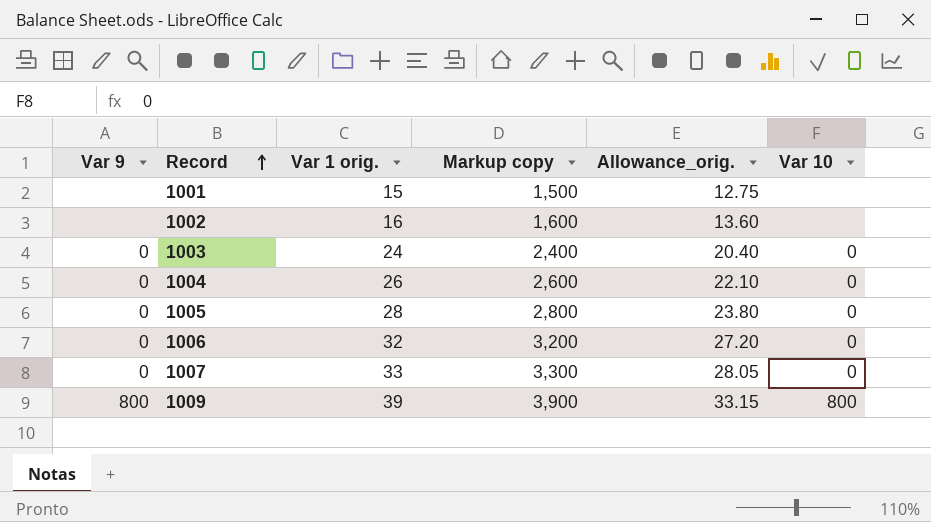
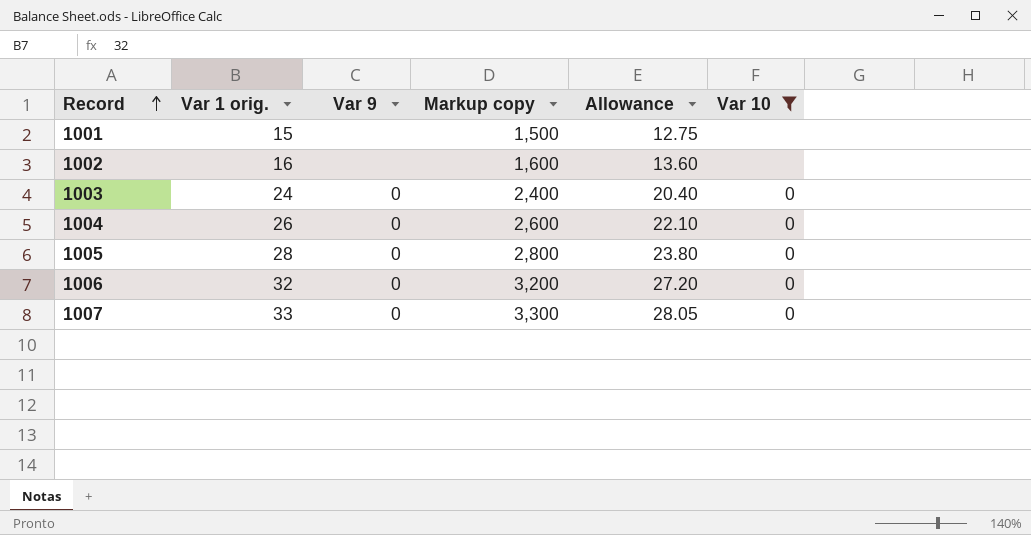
filter: none -> Var 10 != 800
column Var 9 | position: 1 -> 3
column name: Allowance_orig. -> Allowance

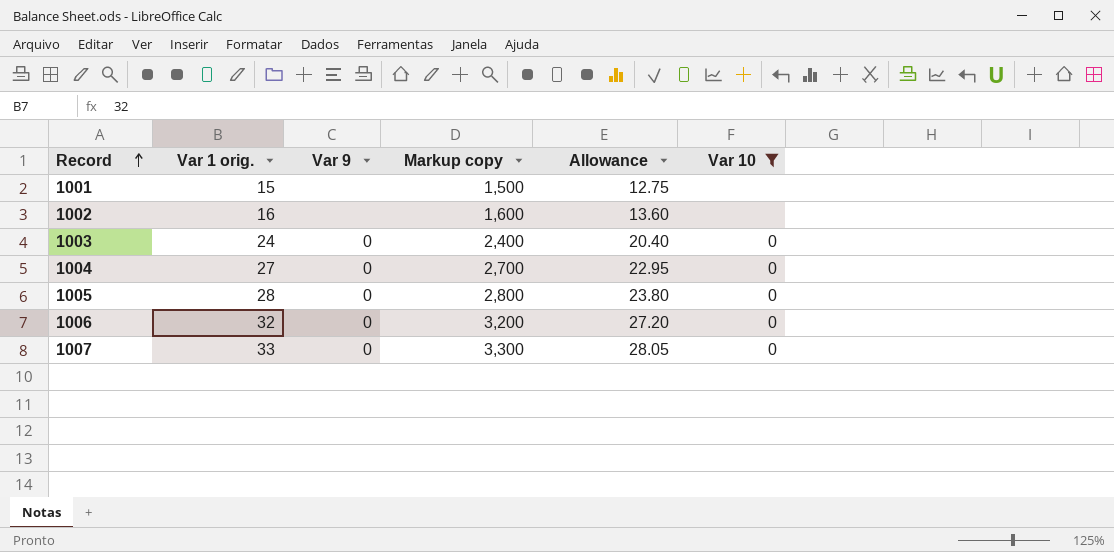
1004 | Var 1 orig.: 26 -> 27
1004 | Markup copy: 2,600 -> 2,700
1004 | Allowance: 22.10 -> 22.95

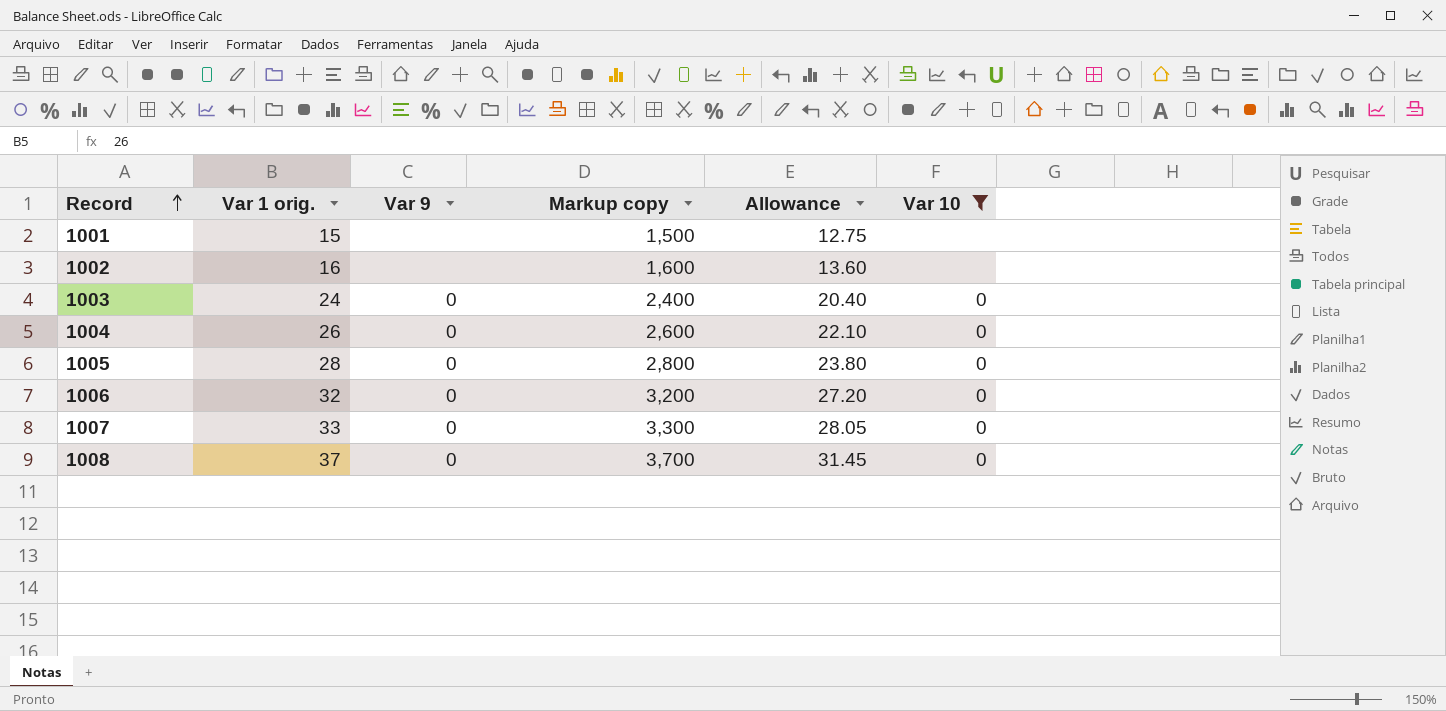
1004 | Var 1 orig.: 27 -> 26
1004 | Markup copy: 2,700 -> 2,600
1004 | Allowance: 22.95 -> 22.10
row 1008: none -> 37 | 0 | 3,700 | 31.45 | 0

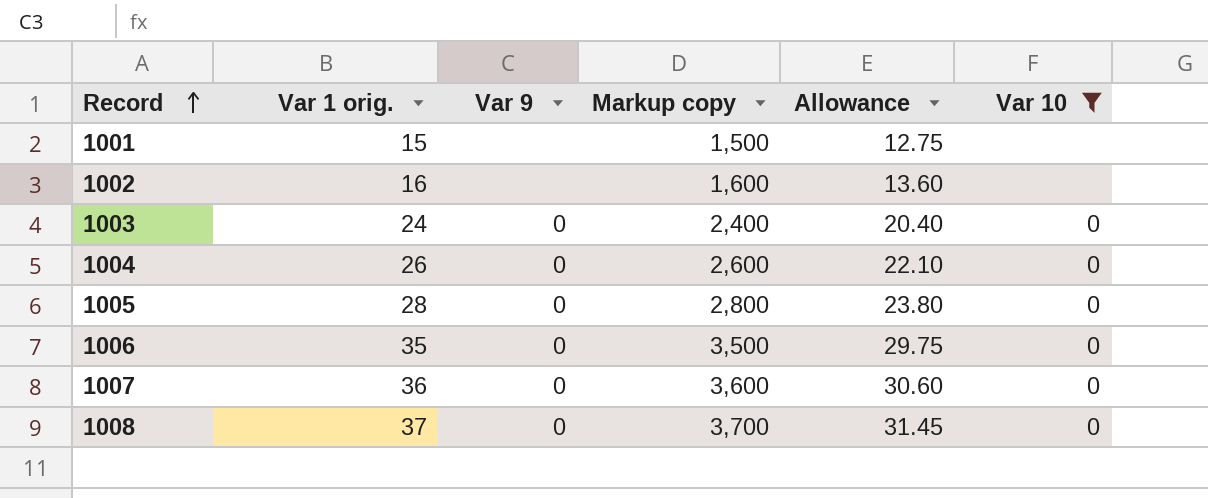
1006 | Var 1 orig.: 32 -> 35
1006 | Markup copy: 3,200 -> 3,500
1006 | Allowance: 27.20 -> 29.75
1007 | Var 1 orig.: 33 -> 36
1007 | Markup copy: 3,300 -> 3,600
1007 | Allowance: 28.05 -> 30.60

